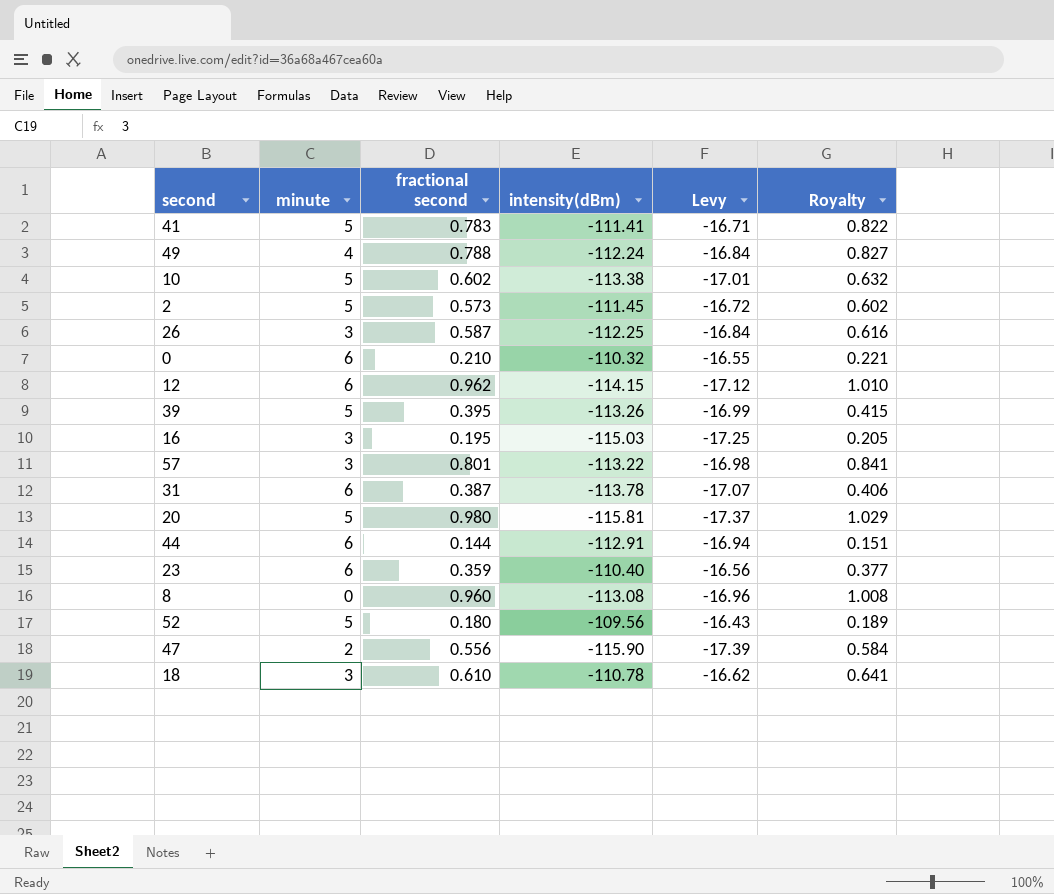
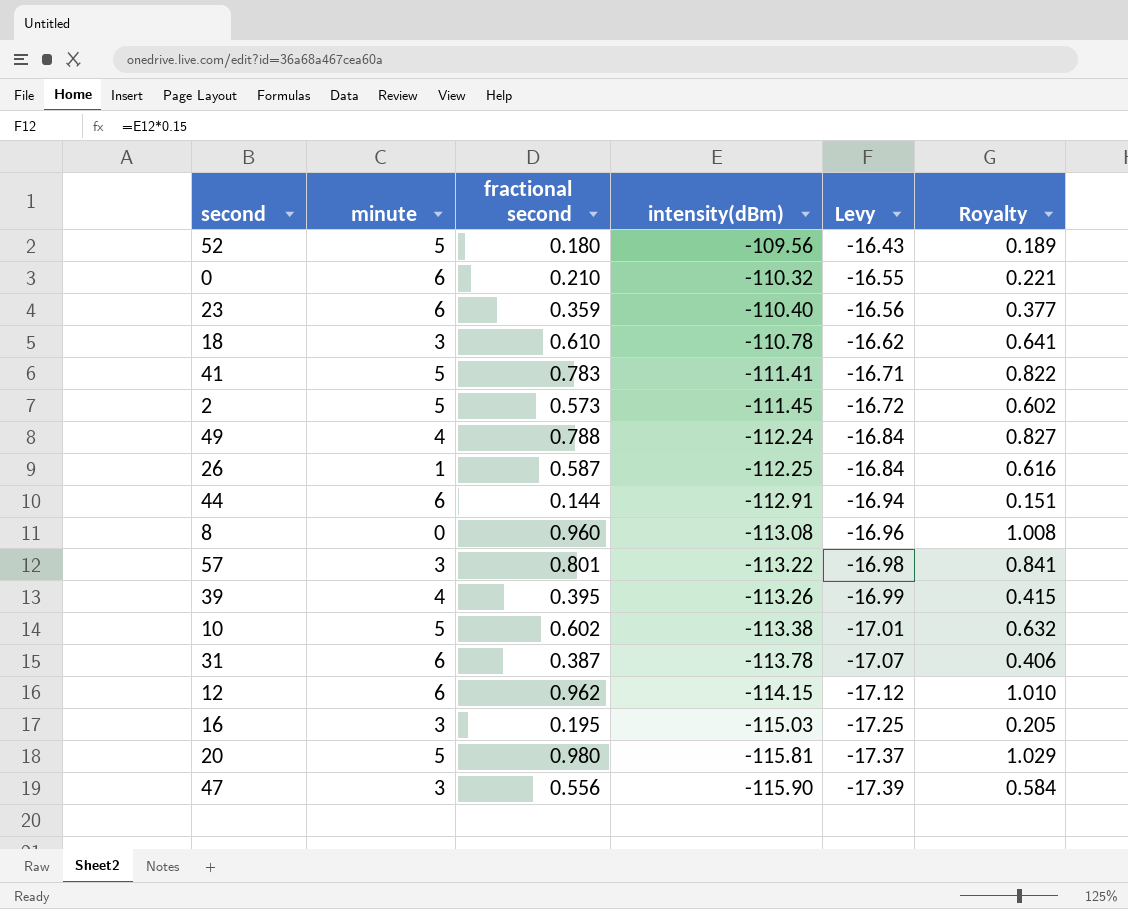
row order: none -> intensity(dBm) descending
26 | minute: 3 -> 1
39 | minute: 5 -> 4
47 | minute: 2 -> 3

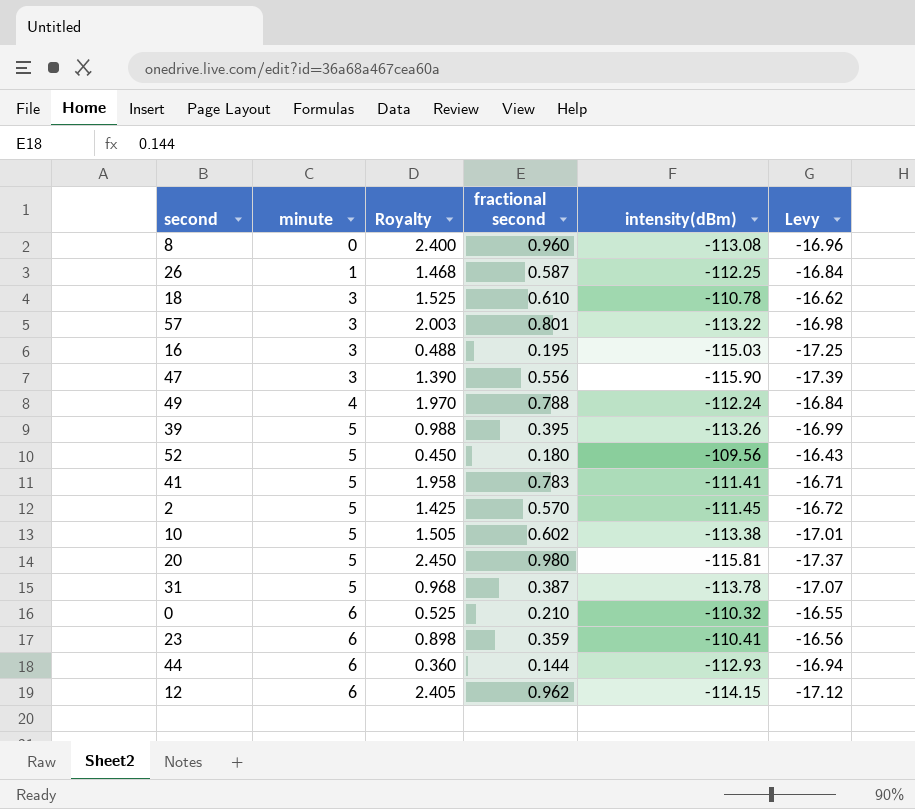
row order: intensity(dBm) descending -> minute ascending
column Royalty | formula: [fractional second] * 1.05 -> [fractional second] * 2.5
column Royalty | position: 6 -> 3
39 | minute: 4 -> 5
2 | fractional second: 0.573 -> 0.570
31 | minute: 6 -> 5
23 | intensity(dBm): -110.40 -> -110.41
44 | intensity(dBm): -112.91 -> -112.93

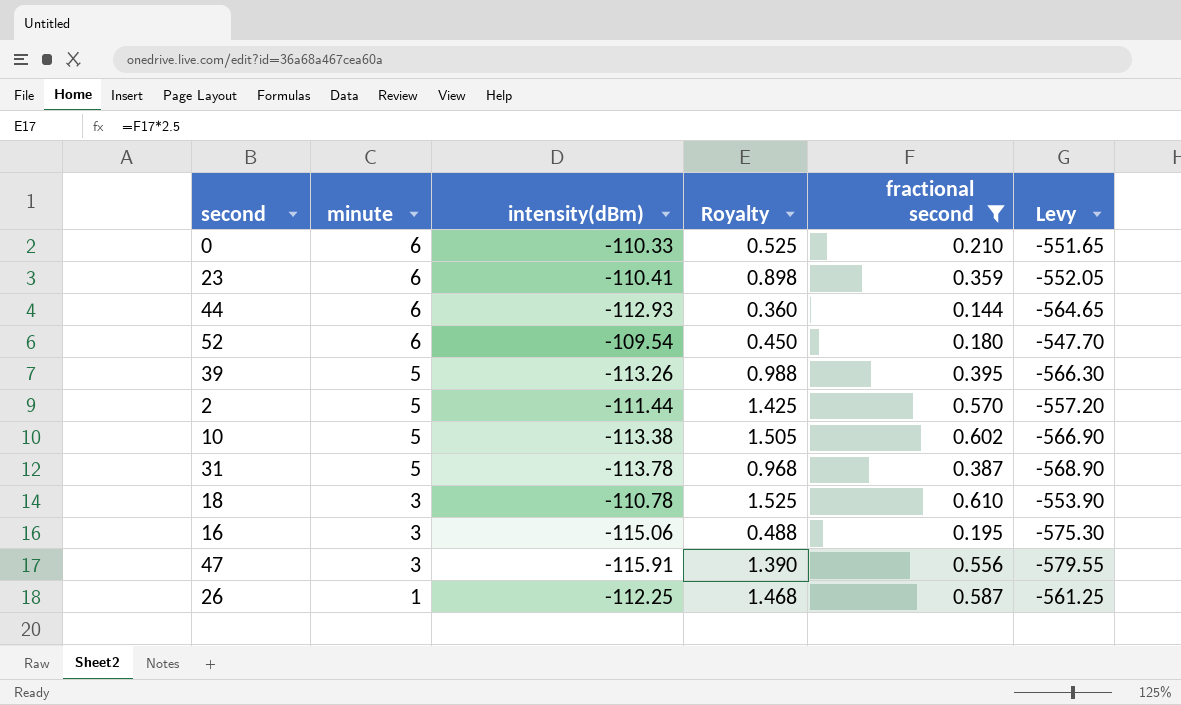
filter: none -> fractional second <= 0.610
row order: minute ascending -> minute descending
column intensity(dBm) | position: 5 -> 3
column Levy | formula: [intensity(dBm)] * 0.15 -> [intensity(dBm)] * 5
0 | intensity(dBm): -110.32 -> -110.33
52 | minute: 5 -> 6
52 | intensity(dBm): -109.56 -> -109.54
2 | intensity(dBm): -111.45 -> -111.44
16 | intensity(dBm): -115.03 -> -115.06
47 | intensity(dBm): -115.90 -> -115.91

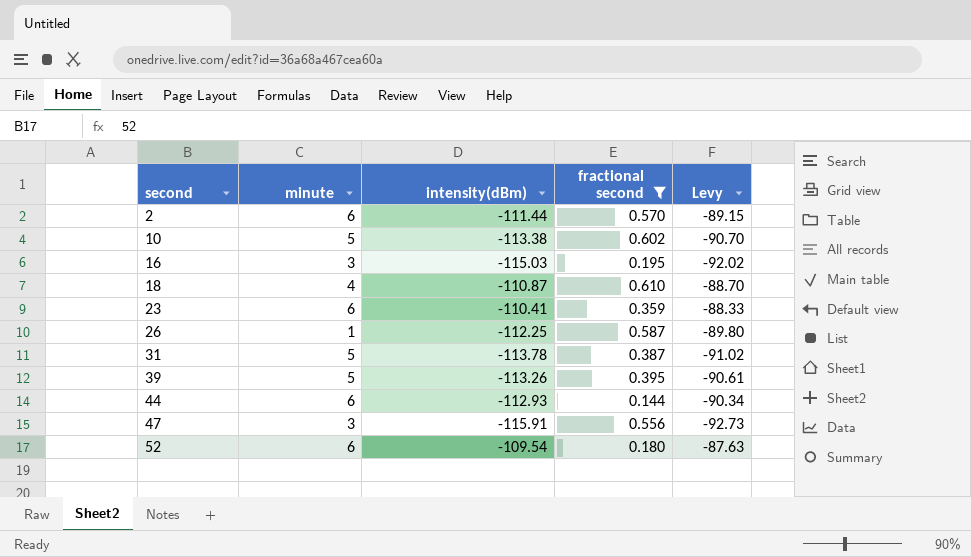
row order: minute descending -> second ascending
column Royalty | formula: [fractional second] * 2.5 -> none
column Levy | formula: [intensity(dBm)] * 5 -> [intensity(dBm)] * 0.8
row 0: 6 | -110.33 | 0.525 | 0.210 | -551.65 -> none
2 | minute: 5 -> 6
16 | intensity(dBm): -115.06 -> -115.03
18 | minute: 3 -> 4
18 | intensity(dBm): -110.78 -> -110.87

